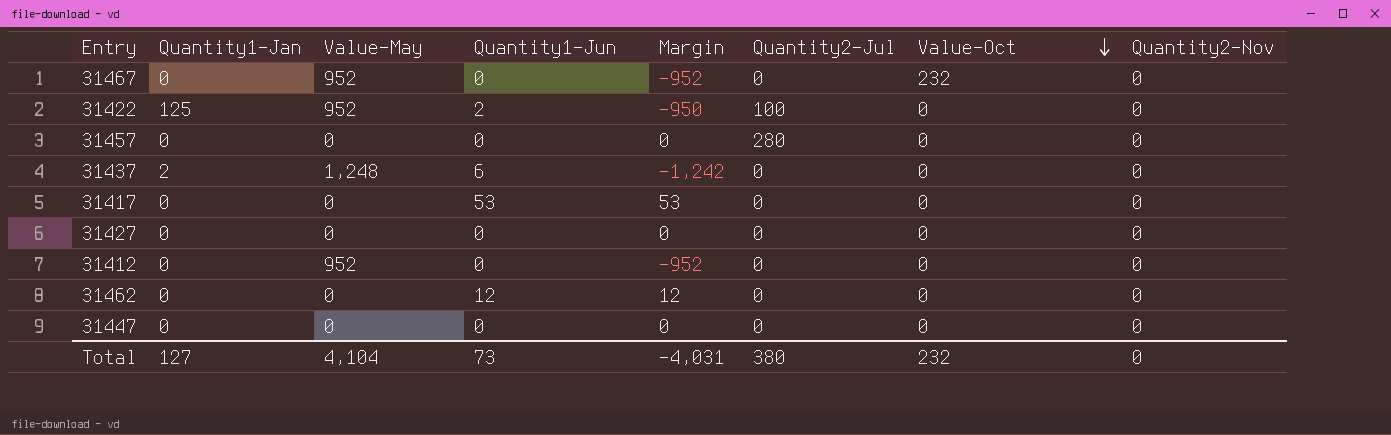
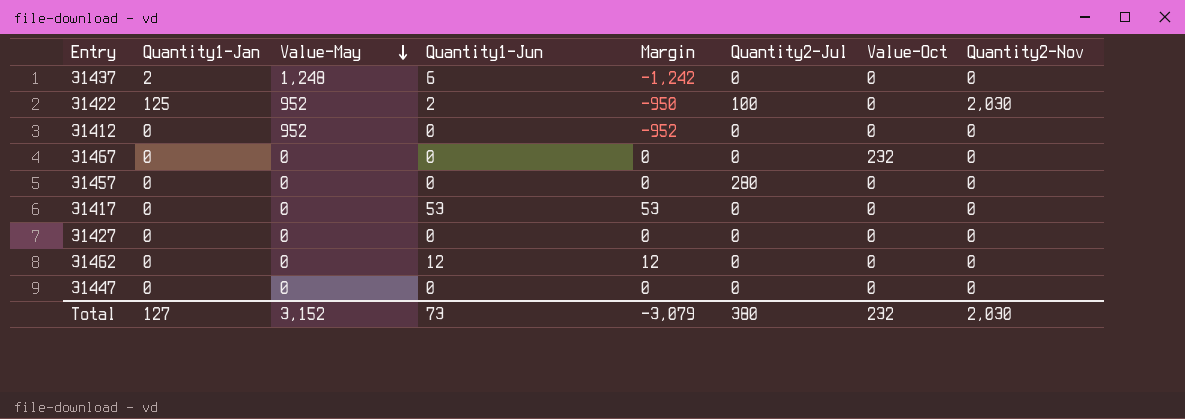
row order: Value-Oct descending -> Value-May descending
31422 | Quantity2-Nov: 0 -> 2,030
31467 | Value-May: 952 -> 0
31467 | Margin: -952 -> 0
Total | Value-May: 4,104 -> 3,152
Total | Margin: -4,031 -> -3,079
Total | Quantity2-Nov: 0 -> 2,030

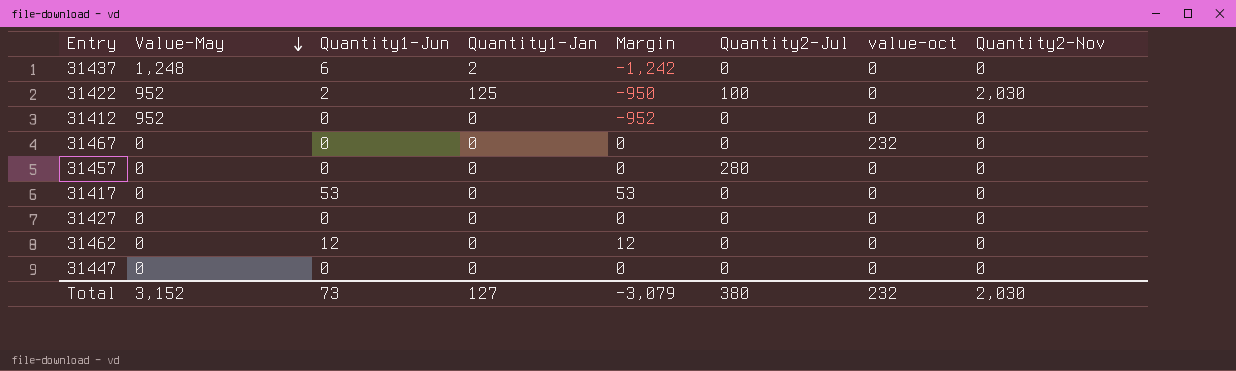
column Quantity1-Jan | position: 2 -> 4
column name: Value-Oct -> value-oct

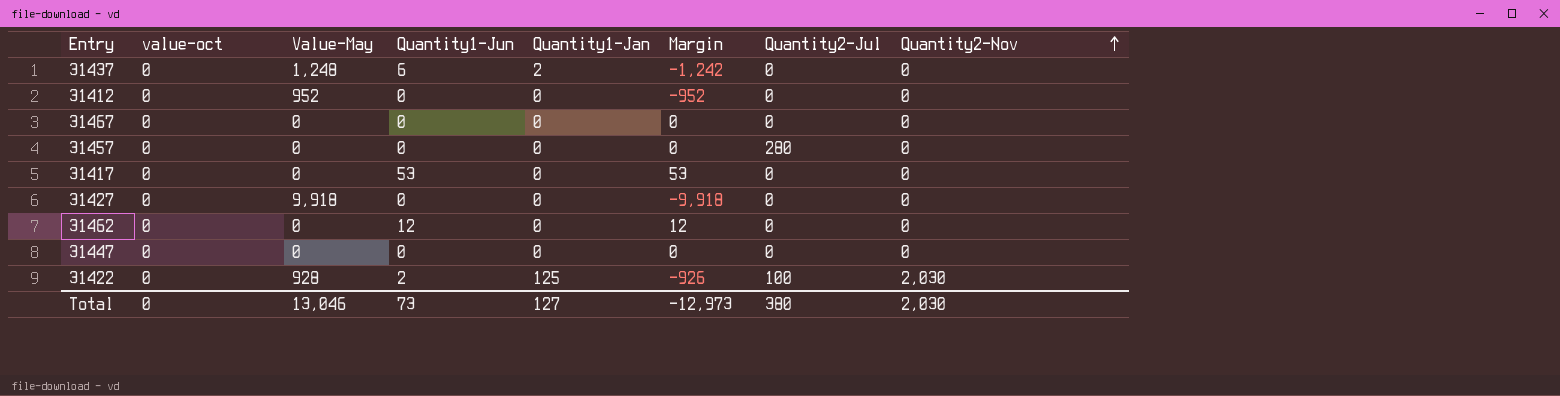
row order: Value-May descending -> Quantity2-Nov ascending
column value-oct | position: 7 -> 2
31467 | value-oct: 232 -> 0
31427 | Value-May: 0 -> 9,918
31427 | Margin: 0 -> -9,918
31422 | Value-May: 952 -> 928
31422 | Margin: -950 -> -926
Total | value-oct: 232 -> 0
Total | Value-May: 3,152 -> 13,046
Total | Margin: -3,079 -> -12,973

